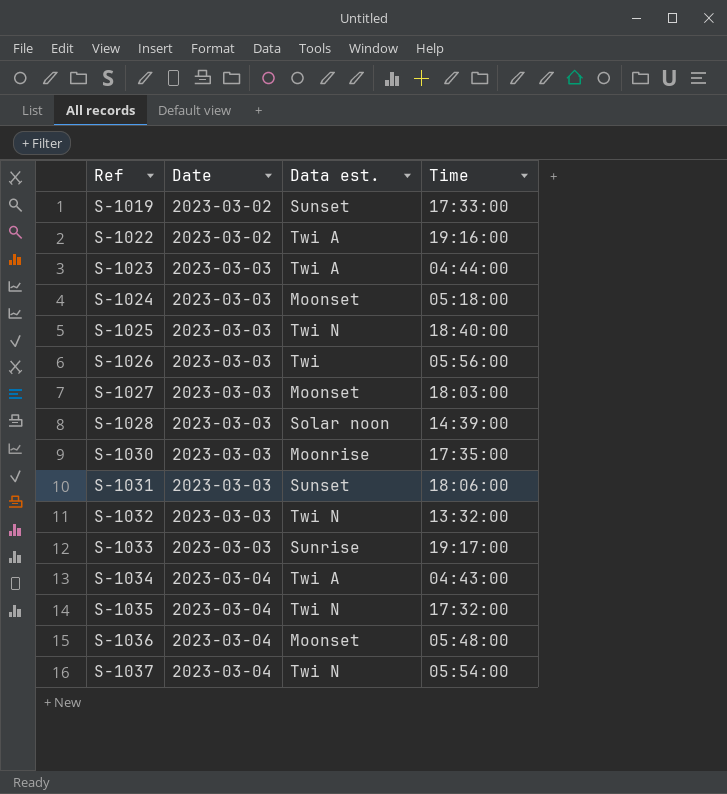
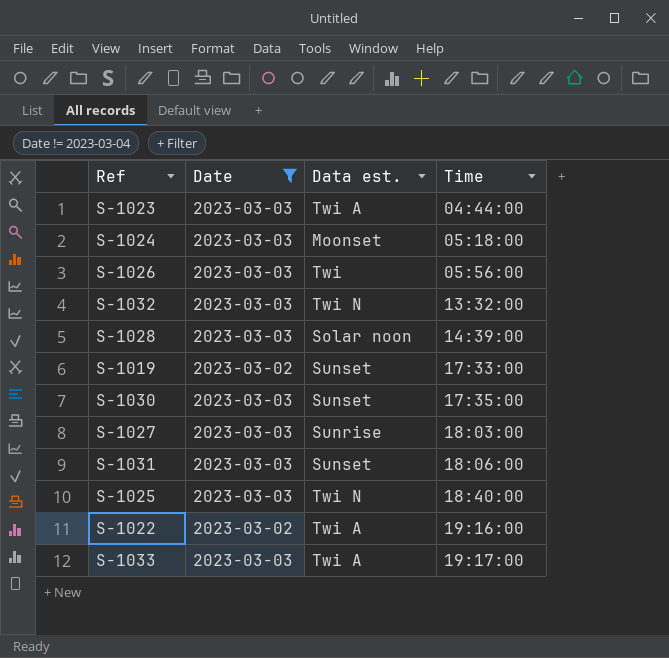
filter: none -> Date != 2023-03-04
row order: Ref ascending -> Time ascending
S-1030 | Data est.: Moonrise -> Sunset
S-1027 | Data est.: Moonset -> Sunrise
S-1033 | Data est.: Sunrise -> Twi A

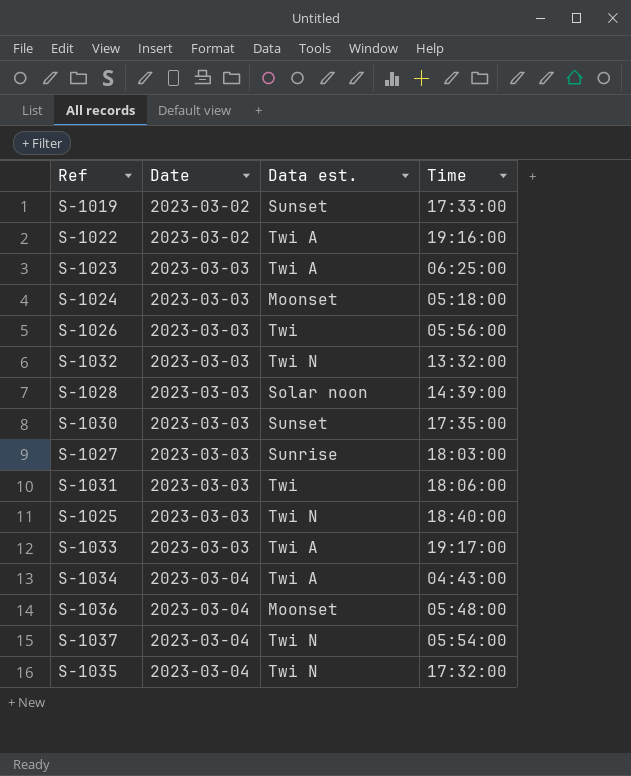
filter: Date != 2023-03-04 -> none
row order: Time ascending -> Date ascending
S-1023 | Time: 04:44:00 -> 06:25:00
S-1031 | Data est.: Sunset -> Twi

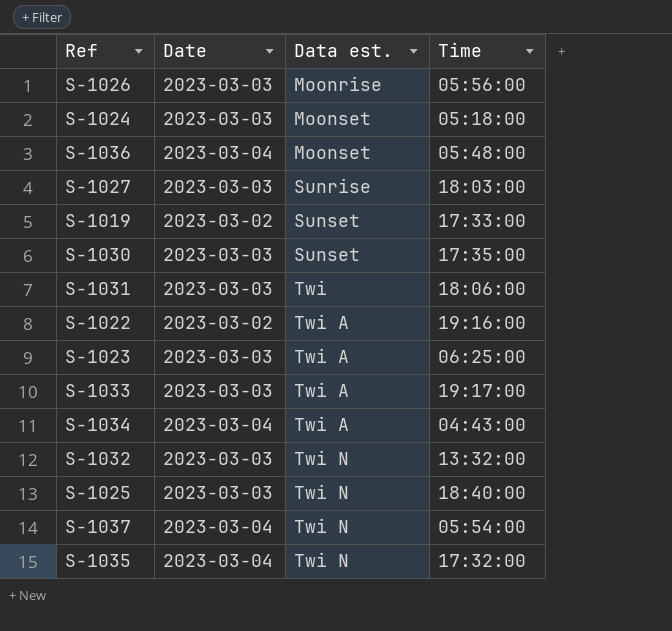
row order: Date ascending -> Data est. ascending
row S-1028: 2023-03-03 | Solar noon | 14:39:00 -> none
S-1026 | Data est.: Twi -> Moonrise

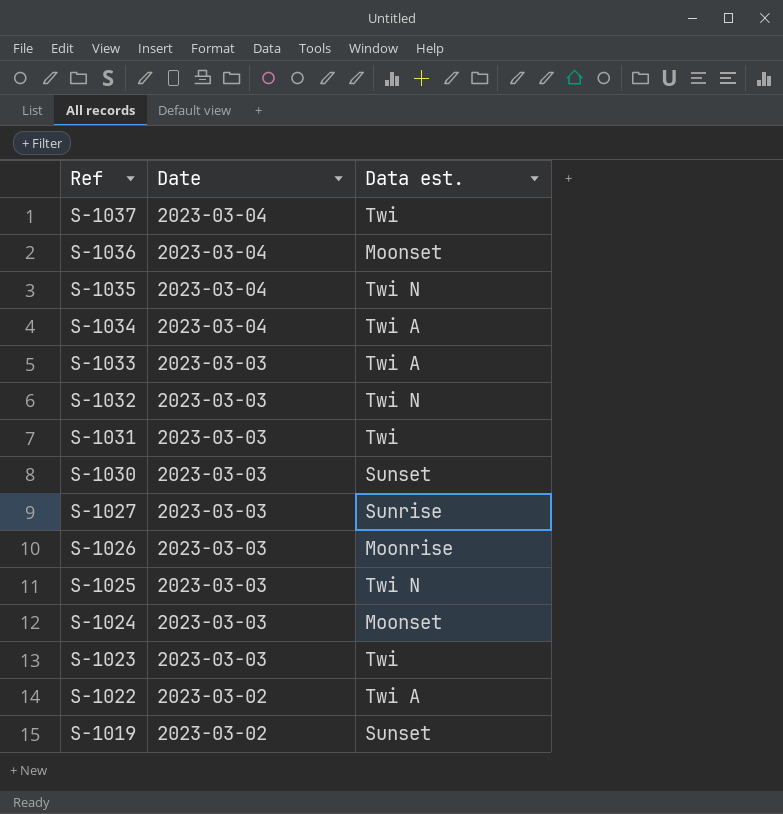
row order: Data est. ascending -> Ref descending
column Time | position: 4 -> none
S-1037 | Data est.: Twi N -> Twi
S-1023 | Data est.: Twi A -> Twi

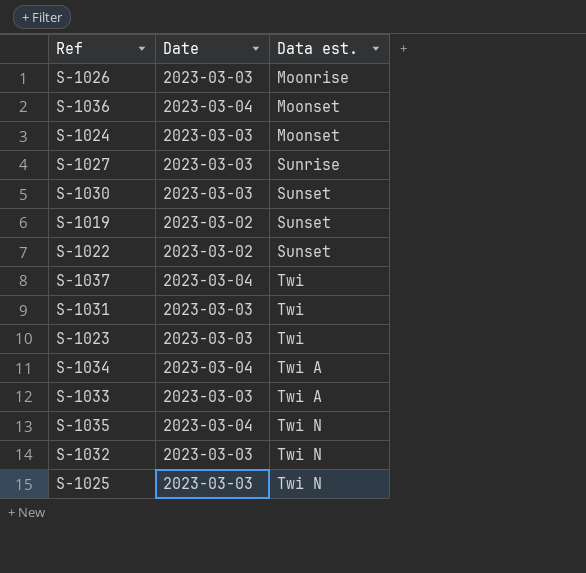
row order: Ref descending -> Data est. ascending
S-1022 | Data est.: Twi A -> Sunset

